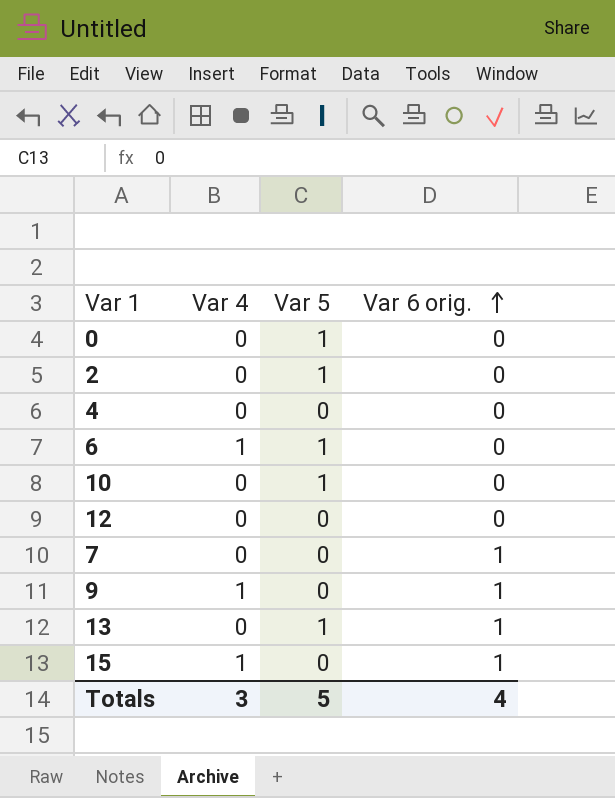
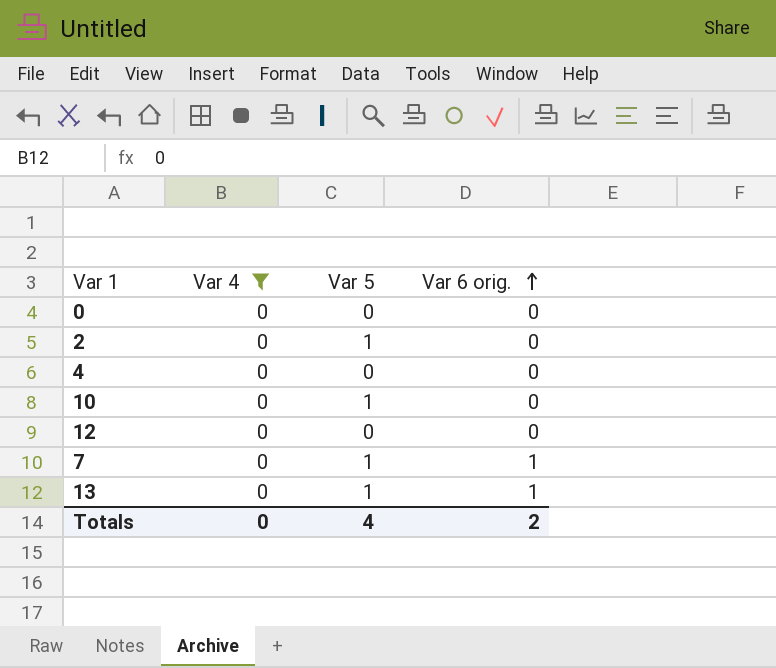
filter: none -> Var 4 = 0
0 | Var 5: 1 -> 0
7 | Var 5: 0 -> 1
Totals | Var 4: 3 -> 0
Totals | Var 5: 5 -> 4
Totals | Var 6 orig.: 4 -> 2

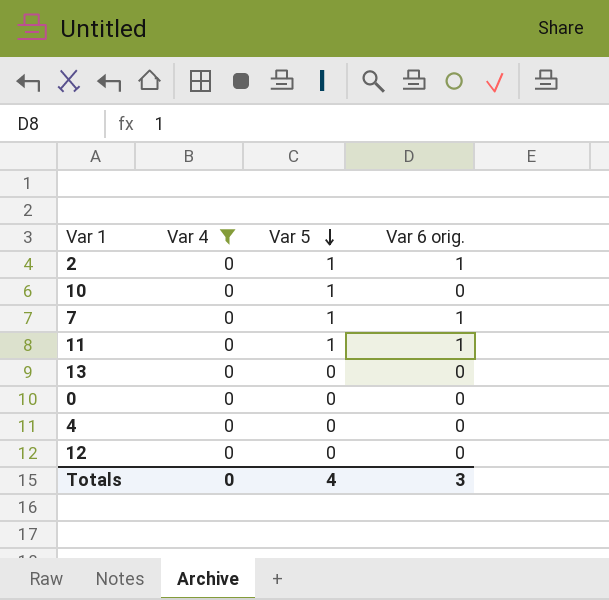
row order: Var 6 orig. ascending -> Var 5 descending
2 | Var 6 orig.: 0 -> 1
row 11: none -> 0 | 1 | 1
13 | Var 5: 1 -> 0
13 | Var 6 orig.: 1 -> 0
Totals | Var 6 orig.: 2 -> 3

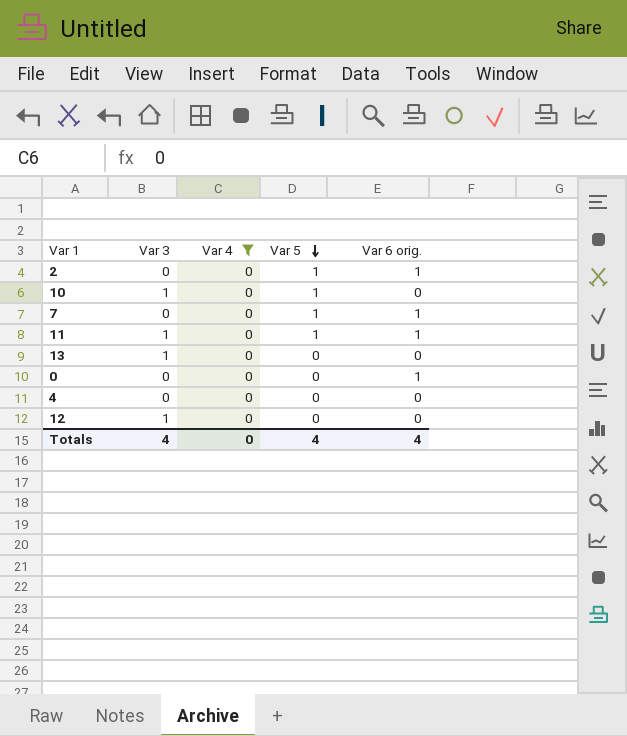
column Var 3 | position: none -> 2
0 | Var 6 orig.: 0 -> 1
Totals | Var 6 orig.: 3 -> 4

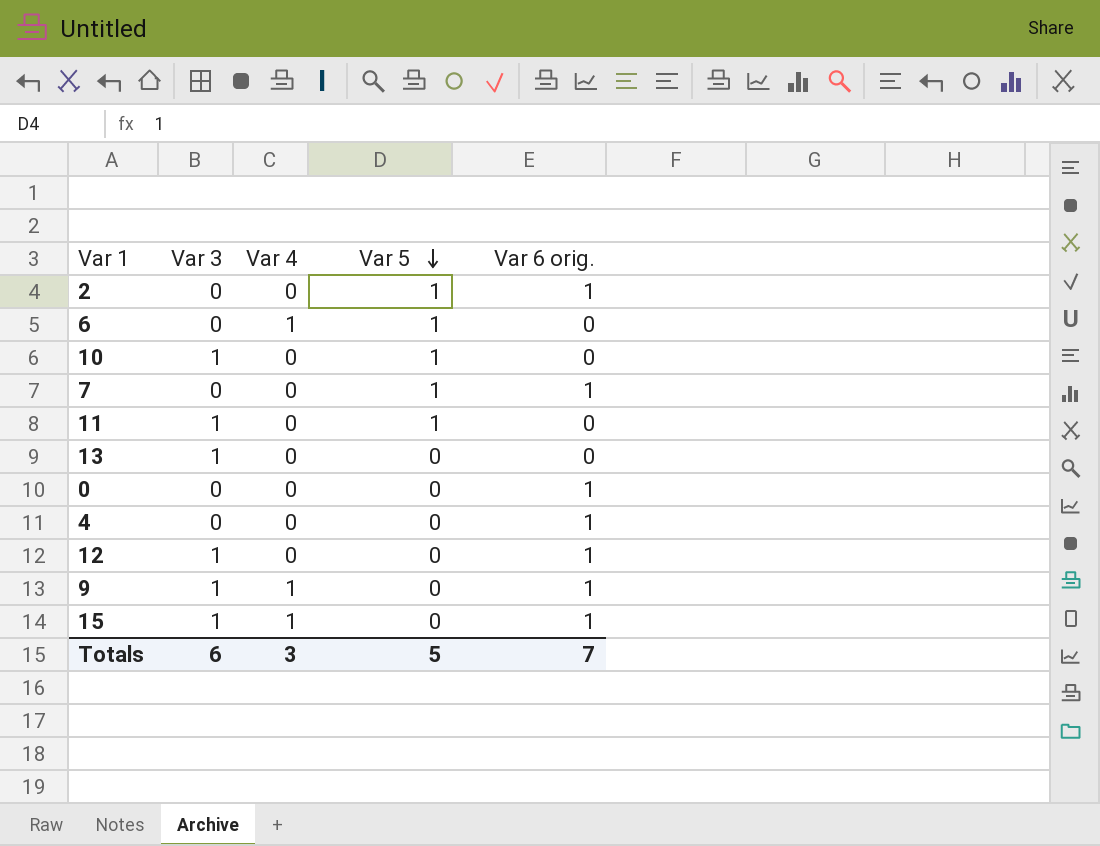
filter: Var 4 = 0 -> none
11 | Var 6 orig.: 1 -> 0
4 | Var 6 orig.: 0 -> 1
12 | Var 6 orig.: 0 -> 1
Totals | Var 3: 4 -> 6
Totals | Var 4: 0 -> 3
Totals | Var 5: 4 -> 5
Totals | Var 6 orig.: 4 -> 7

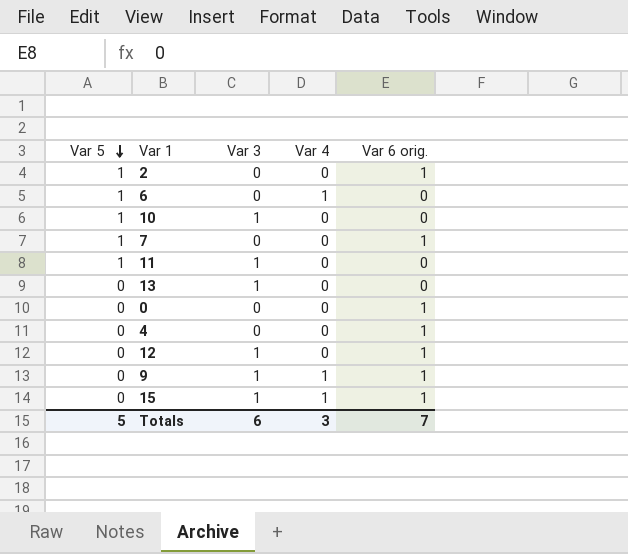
column Var 5 | position: 4 -> 1

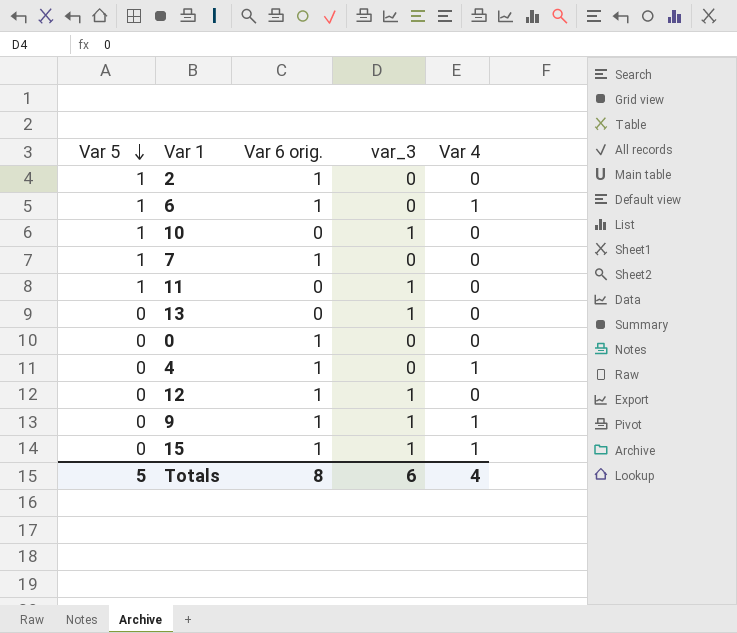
column Var 6 orig. | position: 5 -> 3
column name: Var 3 -> var_3
6 | Var 6 orig.: 0 -> 1
4 | Var 4: 0 -> 1
Totals | Var 6 orig.: 7 -> 8
Totals | Var 4: 3 -> 4

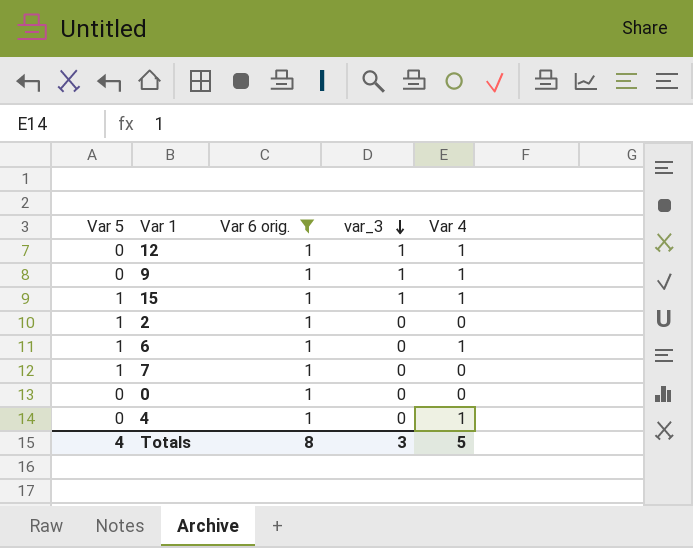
filter: none -> Var 6 orig. = 1
row order: Var 5 descending -> var_3 descending
12 | Var 4: 0 -> 1
15 | Var 5: 0 -> 1
Totals | Var 5: 5 -> 4
Totals | var_3: 6 -> 3
Totals | Var 4: 4 -> 5

